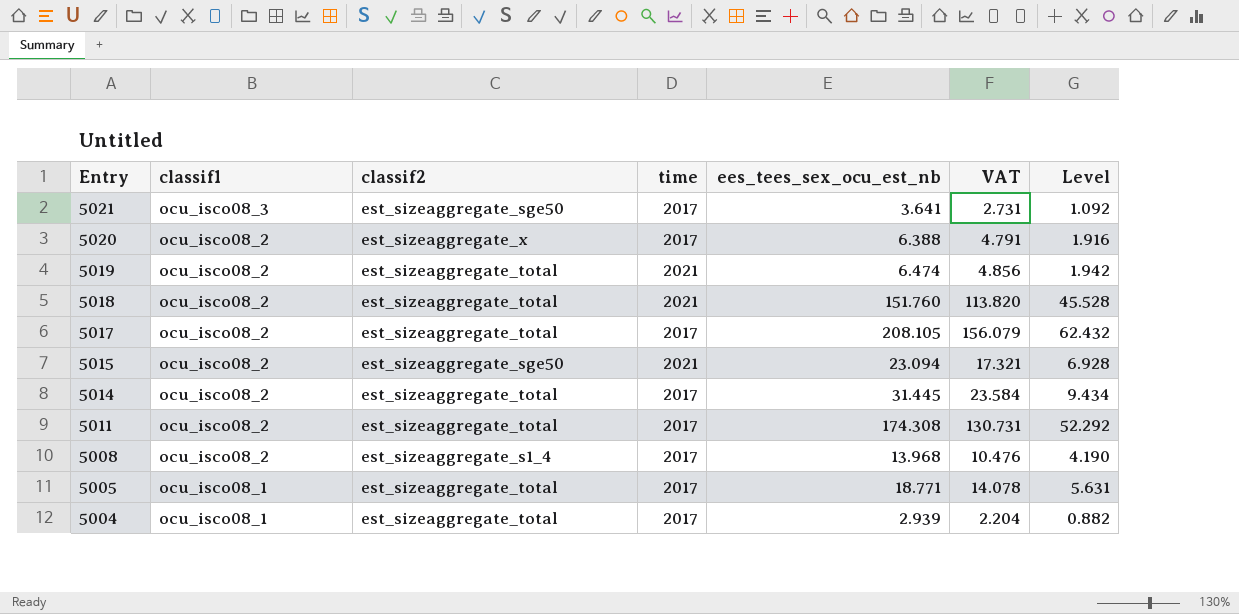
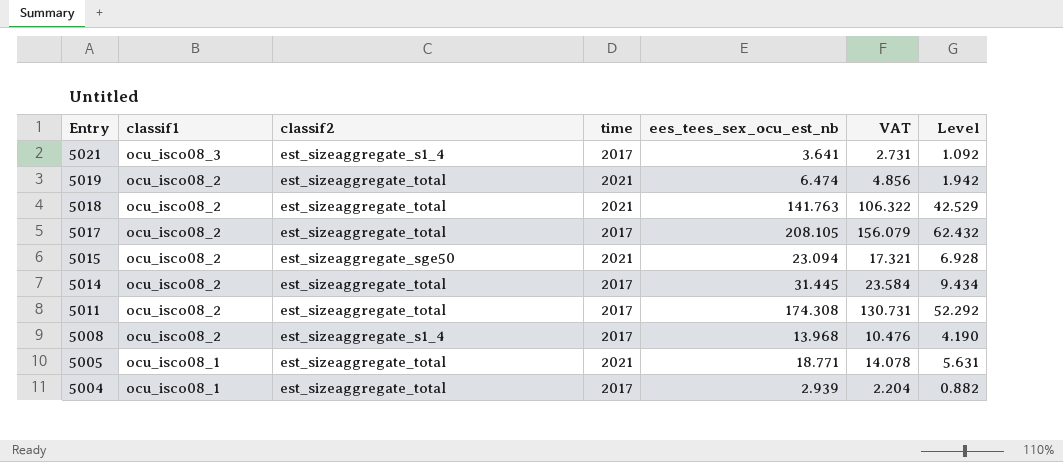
row 5020: ocu_isco08_2 | est_sizeaggregate_x | 2017 | 6.388 | 4.791 | 1.916 -> none
5021 | classif2: est_sizeaggregate_sge50 -> est_sizeaggregate_s1_4
5018 | ees_tees_sex_ocu_est_nb: 151.760 -> 141.763
5018 | VAT: 113.820 -> 106.322
5018 | Level: 45.528 -> 42.529
5005 | time: 2017 -> 2021

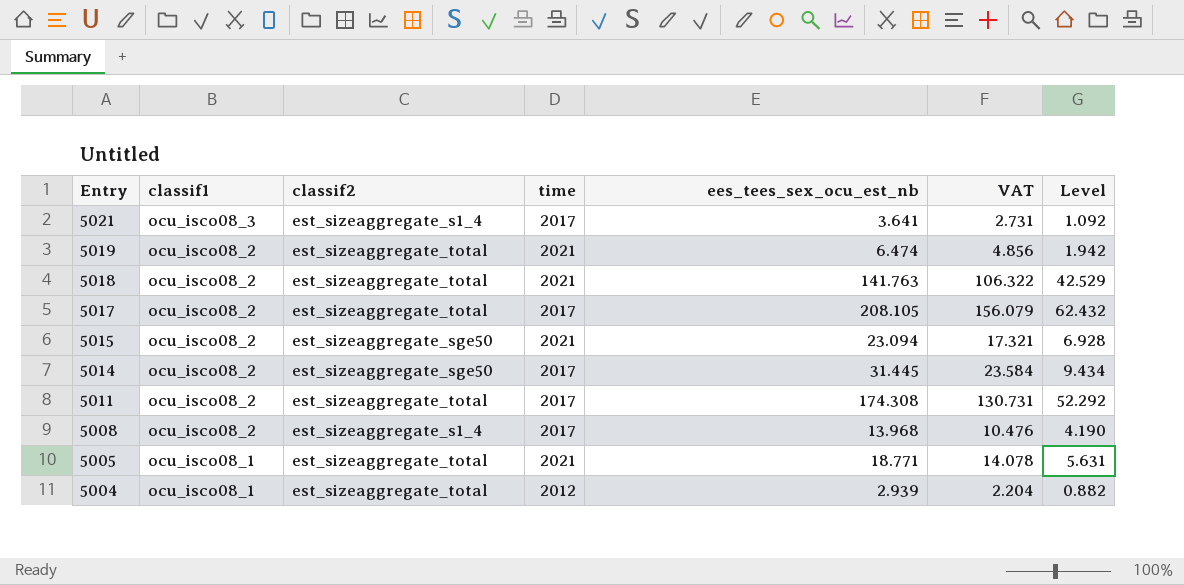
5014 | classif2: est_sizeaggregate_total -> est_sizeaggregate_sge50
5004 | time: 2017 -> 2012

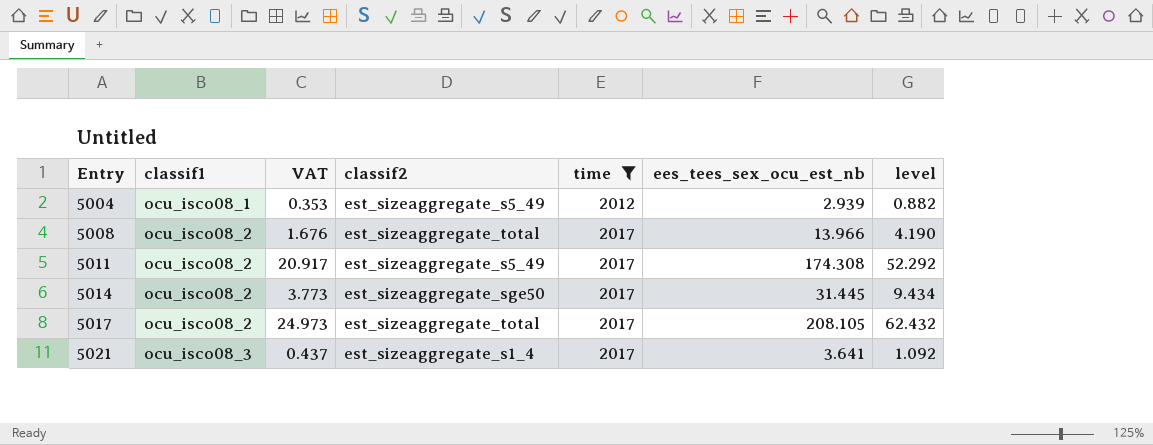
filter: none -> time != 2021
row order: Entry descending -> Entry ascending
column VAT | formula: [ees_tees_sex_ocu_est_nb] * 0.75 -> [ees_tees_sex_ocu_est_nb] * 0.12
column VAT | position: 6 -> 3
column name: Level -> level
5004 | classif2: est_sizeaggregate_total -> est_sizeaggregate_s5_49
5008 | classif2: est_sizeaggregate_s1_4 -> est_sizeaggregate_total
5008 | ees_tees_sex_ocu_est_nb: 13.968 -> 13.966
5011 | classif2: est_sizeaggregate_total -> est_sizeaggregate_s5_49

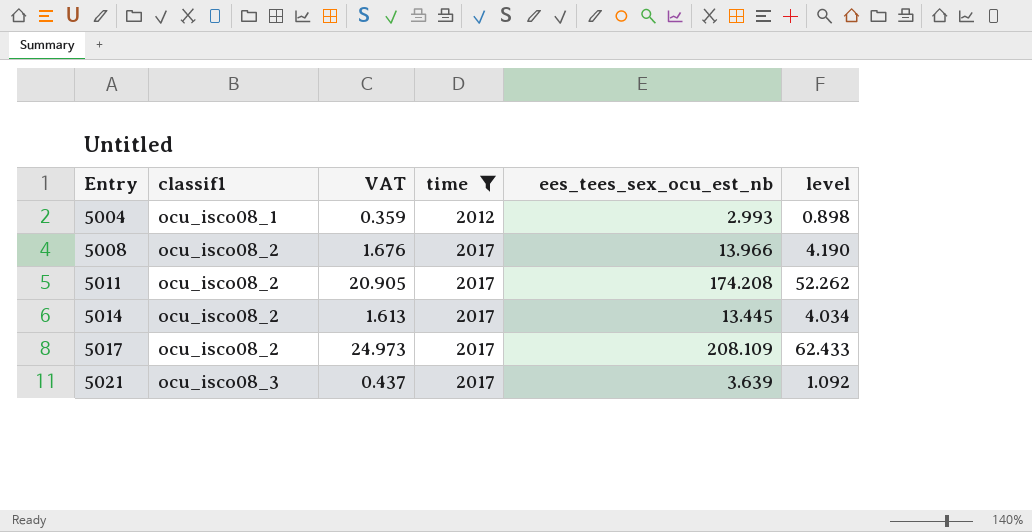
column classif2 | position: 4 -> none
5004 | VAT: 0.353 -> 0.359
5004 | ees_tees_sex_ocu_est_nb: 2.939 -> 2.993
5004 | level: 0.882 -> 0.898
5011 | VAT: 20.917 -> 20.905
5011 | ees_tees_sex_ocu_est_nb: 174.308 -> 174.208
5011 | level: 52.292 -> 52.262
5014 | VAT: 3.773 -> 1.613
5014 | ees_tees_sex_ocu_est_nb: 31.445 -> 13.445
5014 | level: 9.434 -> 4.034
5017 | ees_tees_sex_ocu_est_nb: 208.105 -> 208.109
5017 | level: 62.432 -> 62.433
5021 | ees_tees_sex_ocu_est_nb: 3.641 -> 3.639

